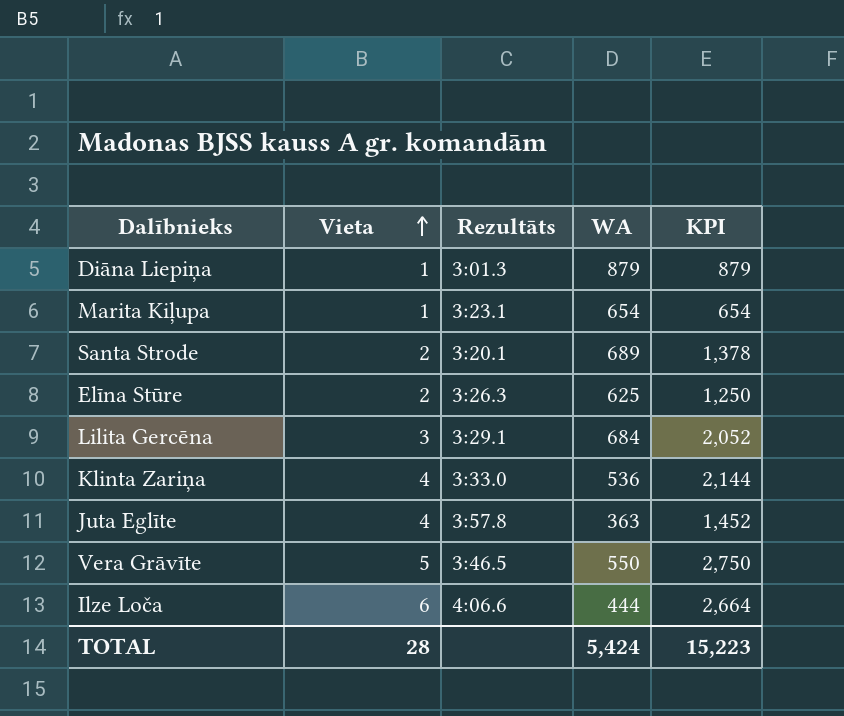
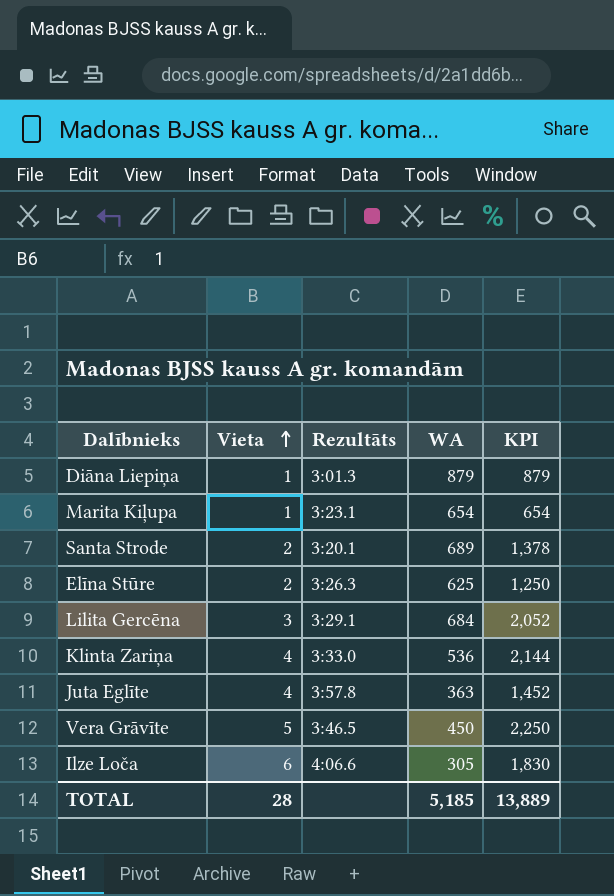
Vera Grāvīte | WA: 550 -> 450
Vera Grāvīte | KPI: 2,750 -> 2,250
Ilze Loča | WA: 444 -> 305
Ilze Loča | KPI: 2,664 -> 1,830
TOTAL | WA: 5,424 -> 5,185
TOTAL | KPI: 15,223 -> 13,889

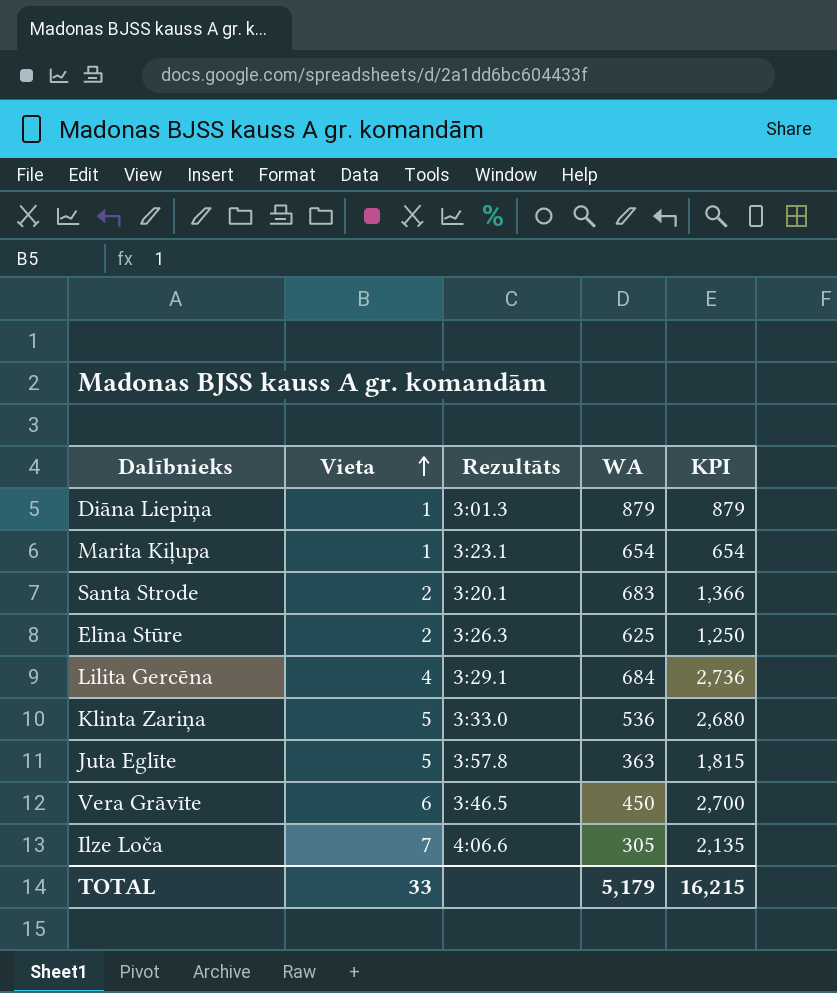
Santa Strode | WA: 689 -> 683
Santa Strode | KPI: 1,378 -> 1,366
Lilita Gercēna | Vieta: 3 -> 4
Lilita Gercēna | KPI: 2,052 -> 2,736
Klinta Zariņa | Vieta: 4 -> 5
Klinta Zariņa | KPI: 2,144 -> 2,680
Juta Eglīte | Vieta: 4 -> 5
Juta Eglīte | KPI: 1,452 -> 1,815
Vera Grāvīte | Vieta: 5 -> 6
Vera Grāvīte | KPI: 2,250 -> 2,700
Ilze Loča | Vieta: 6 -> 7
Ilze Loča | KPI: 1,830 -> 2,135
TOTAL | Vieta: 28 -> 33
TOTAL | WA: 5,185 -> 5,179
TOTAL | KPI: 13,889 -> 16,215

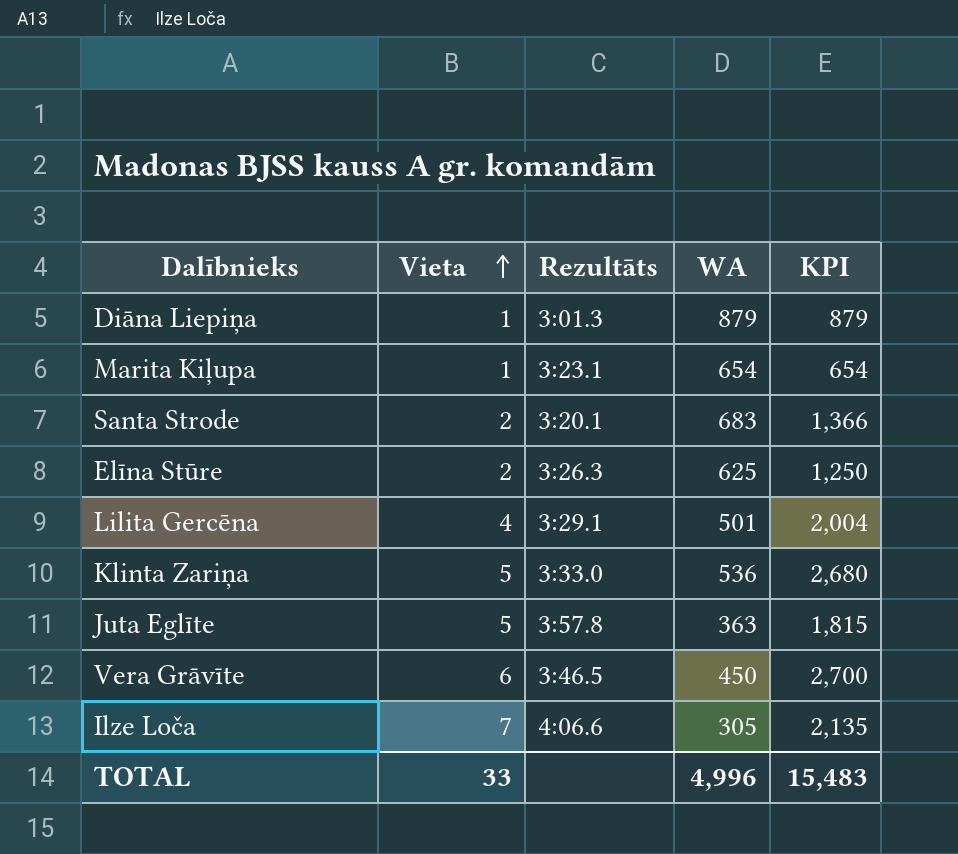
Lilita Gercēna | WA: 684 -> 501
Lilita Gercēna | KPI: 2,736 -> 2,004
TOTAL | WA: 5,179 -> 4,996
TOTAL | KPI: 16,215 -> 15,483

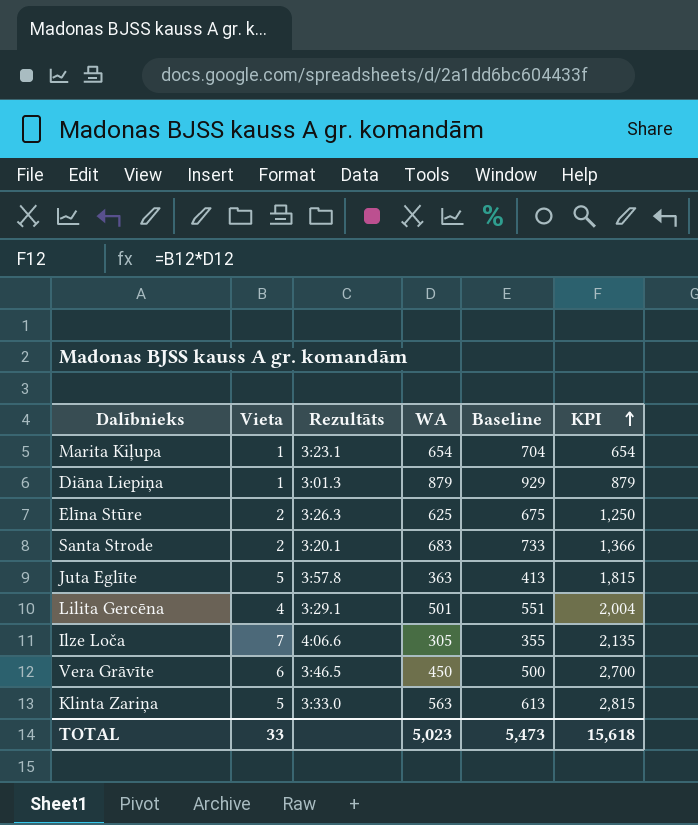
row order: Vieta ascending -> KPI ascending
column Baseline | formula: none -> [WA] + 50
Klinta Zariņa | WA: 536 -> 563
Klinta Zariņa | KPI: 2,680 -> 2,815
TOTAL | WA: 4,996 -> 5,023
TOTAL | KPI: 15,483 -> 15,618

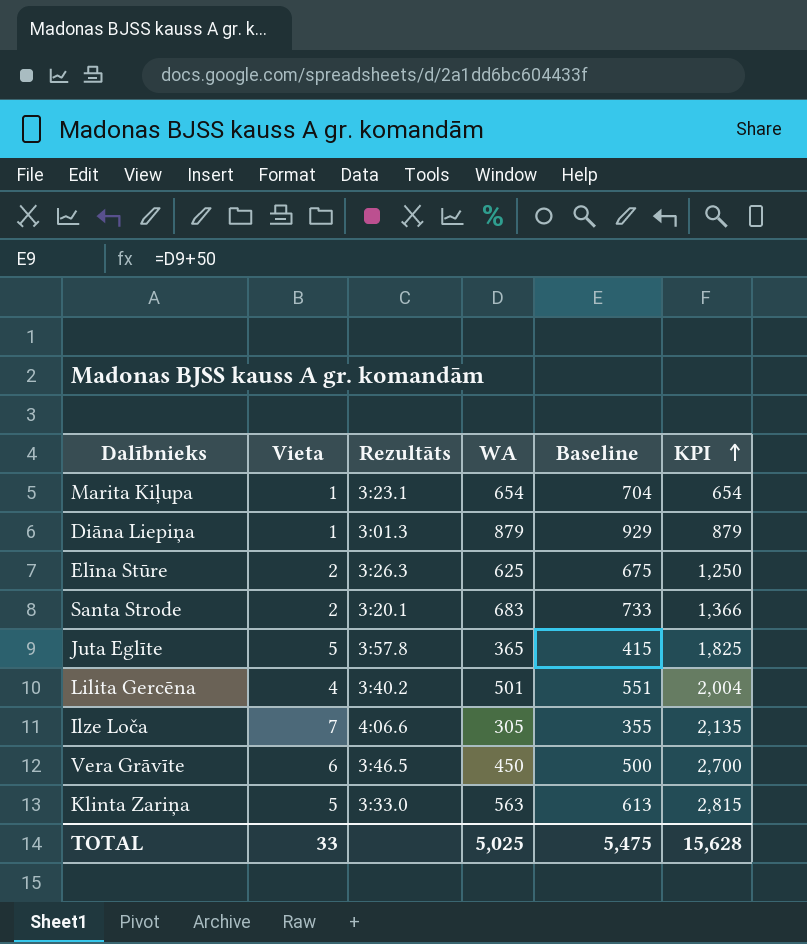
Juta Eglīte | WA: 363 -> 365
Juta Eglīte | Baseline: 413 -> 415
Juta Eglīte | KPI: 1,815 -> 1,825
Lilita Gercēna | Rezultāts: 3:29.1 -> 3:40.2
TOTAL | WA: 5,023 -> 5,025
TOTAL | Baseline: 5,473 -> 5,475
TOTAL | KPI: 15,618 -> 15,628

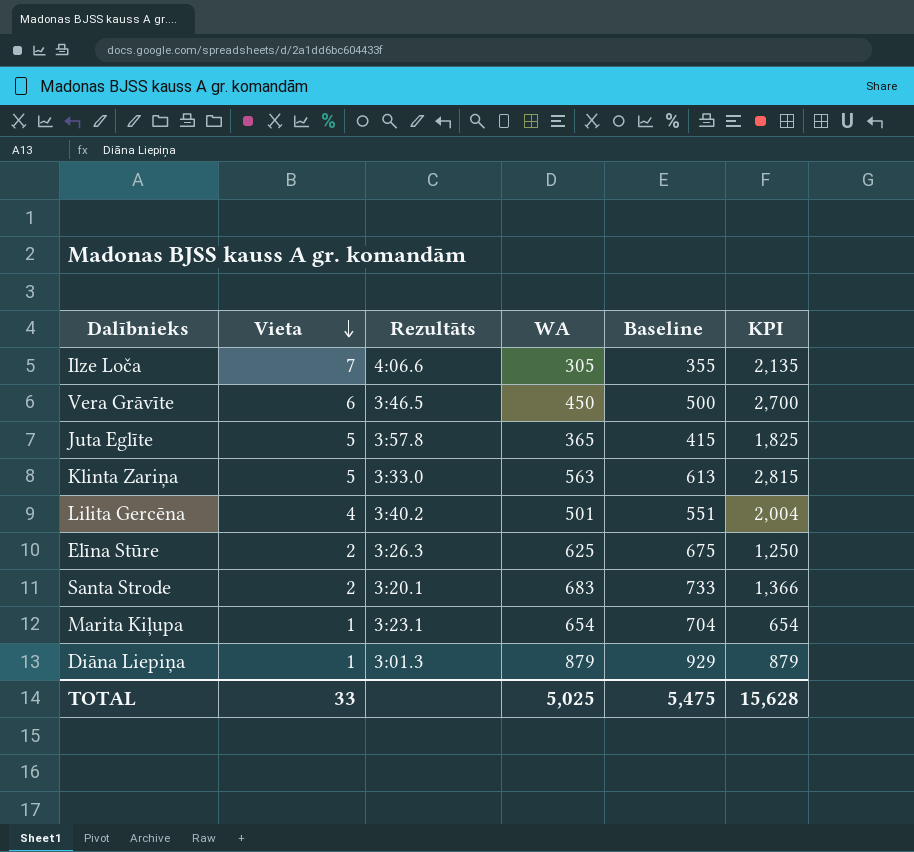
row order: KPI ascending -> Vieta descending

